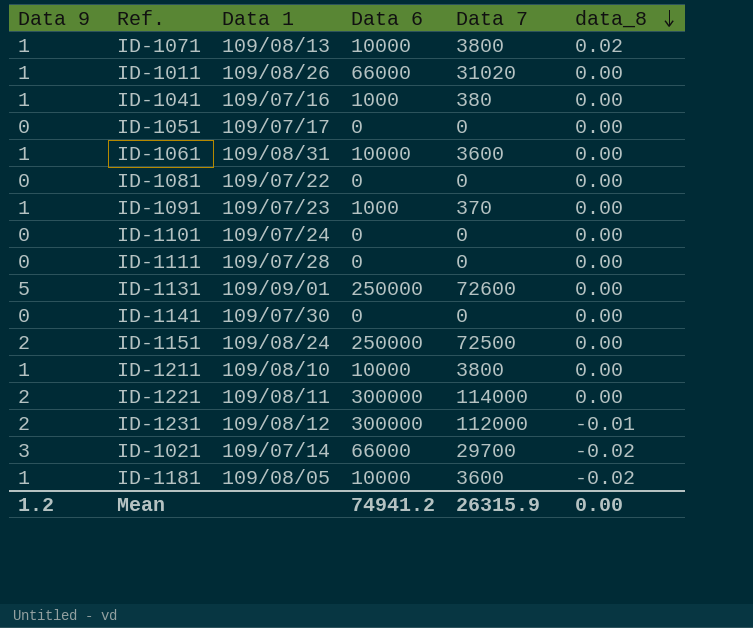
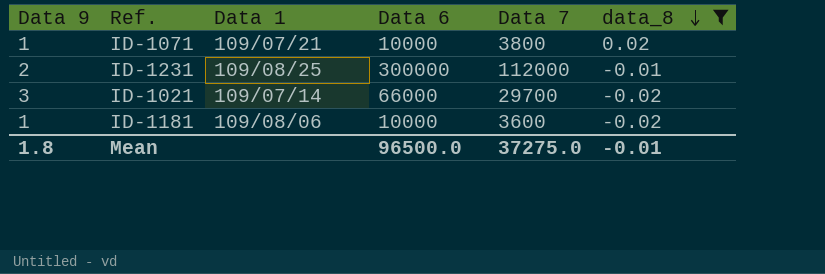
filter: none -> data_8 != 0.00
ID-1071 | Data 1: 109/08/13 -> 109/07/21
ID-1231 | Data 1: 109/08/12 -> 109/08/25
ID-1181 | Data 1: 109/08/05 -> 109/08/06
Mean | Data 9: 1.2 -> 1.8
Mean | Data 6: 74941.2 -> 96500.0
Mean | Data 7: 26315.9 -> 37275.0
Mean | data_8: 0.00 -> -0.01

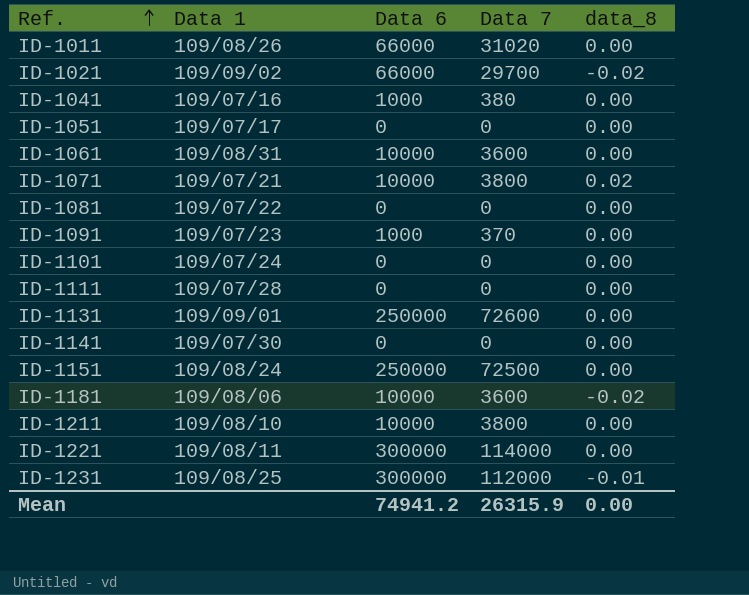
filter: data_8 != 0.00 -> none
row order: data_8 descending -> Ref. ascending
column Data 9 | position: 1 -> none
ID-1021 | Data 1: 109/07/14 -> 109/09/02
Mean | Data 6: 96500.0 -> 74941.2
Mean | Data 7: 37275.0 -> 26315.9
Mean | data_8: -0.01 -> 0.00

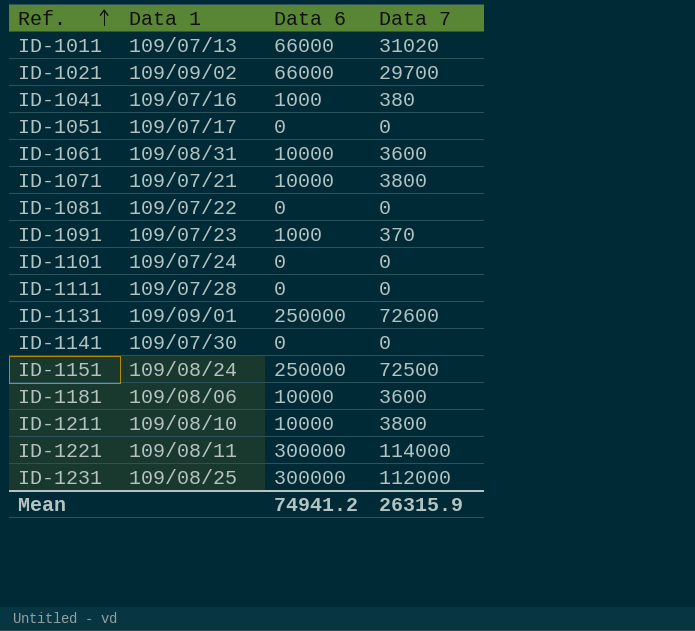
column data_8 | position: 5 -> none
ID-1011 | Data 1: 109/08/26 -> 109/07/13

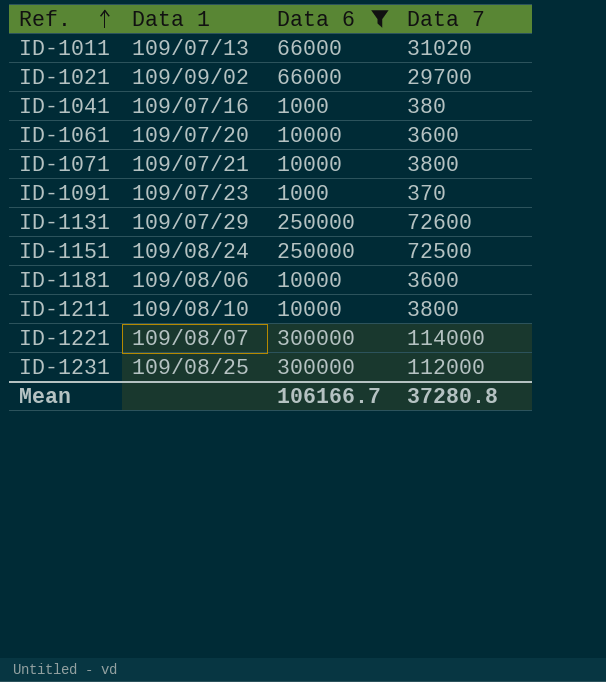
filter: none -> Data 6 != 0
ID-1061 | Data 1: 109/08/31 -> 109/07/20
ID-1131 | Data 1: 109/09/01 -> 109/07/29
ID-1221 | Data 1: 109/08/11 -> 109/08/07
Mean | Data 6: 74941.2 -> 106166.7
Mean | Data 7: 26315.9 -> 37280.8

